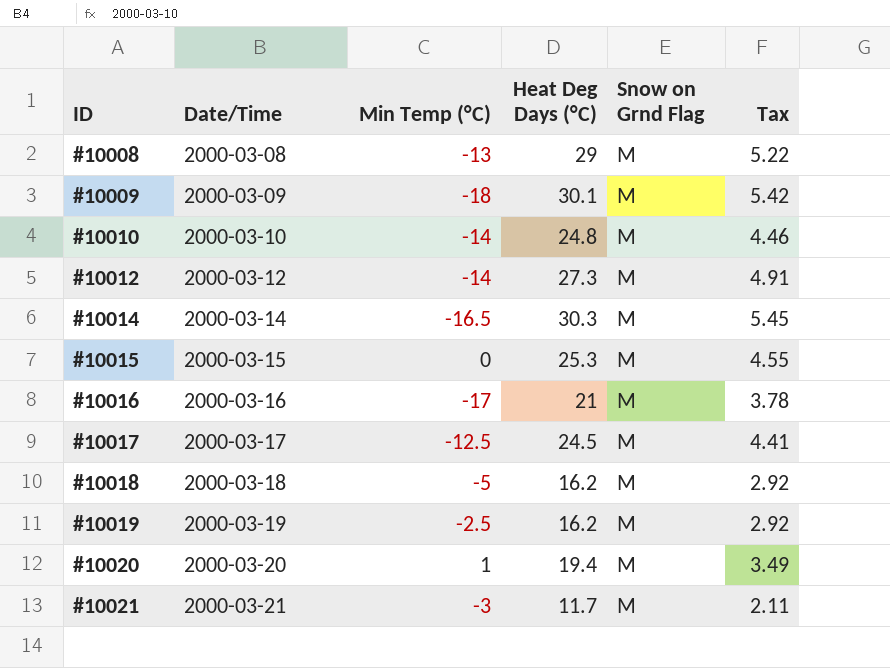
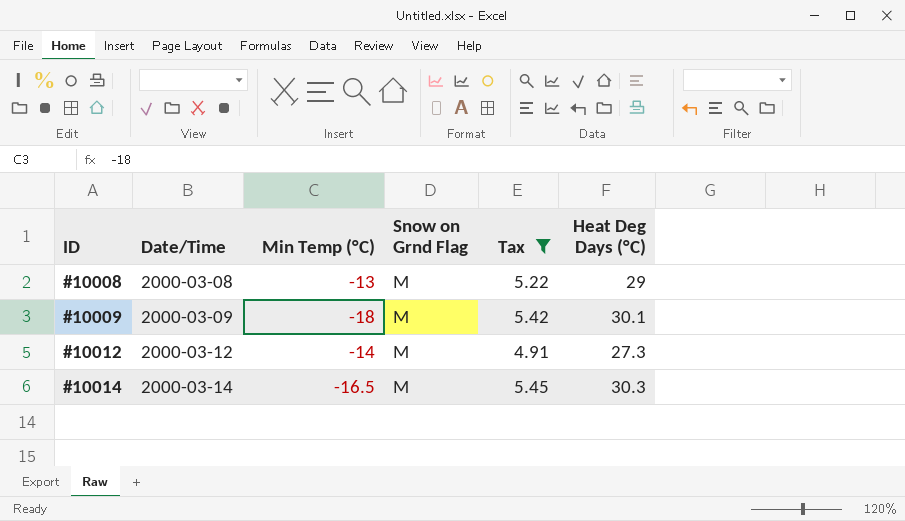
filter: none -> Tax >= 4.91
column Heat Deg Days (°C) | position: 4 -> 6

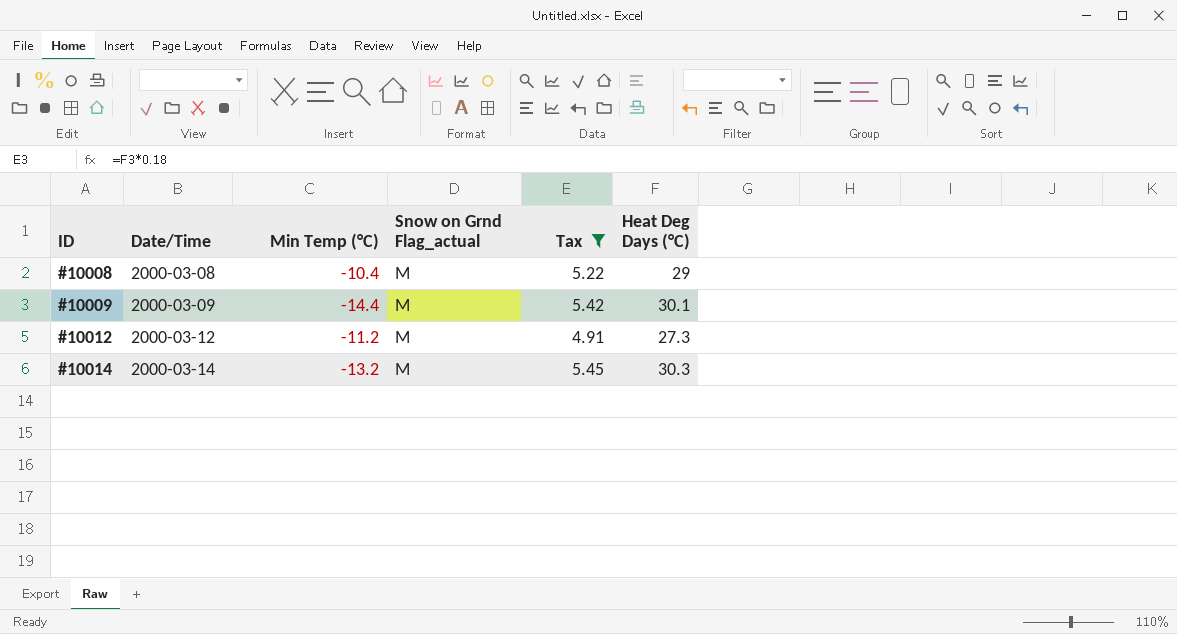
column name: Snow on Grnd Flag -> Snow on Grnd Flag_actual
#10008 | Min Temp (°C): -13 -> -10.4
#10009 | Min Temp (°C): -18 -> -14.4
#10012 | Min Temp (°C): -14 -> -11.2
#10014 | Min Temp (°C): -16.5 -> -13.2

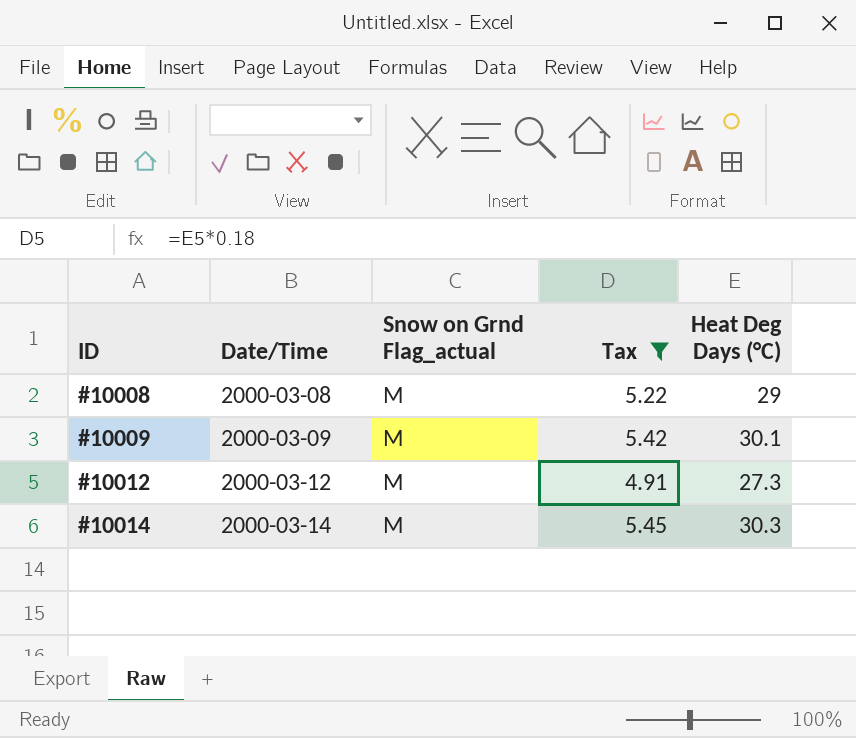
column Min Temp (°C) | position: 3 -> none

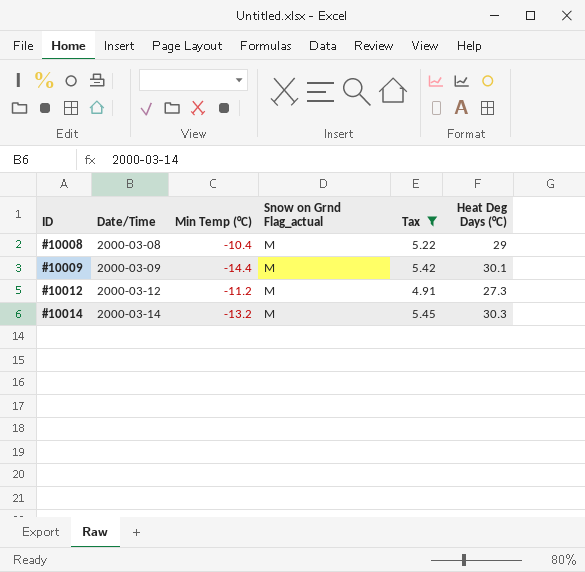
column Min Temp (°C) | position: none -> 3

